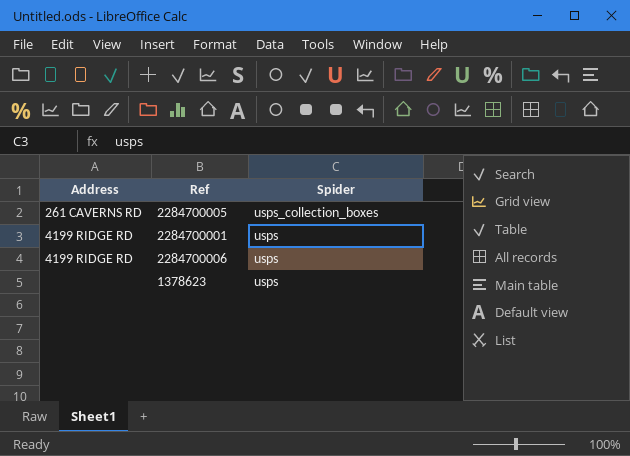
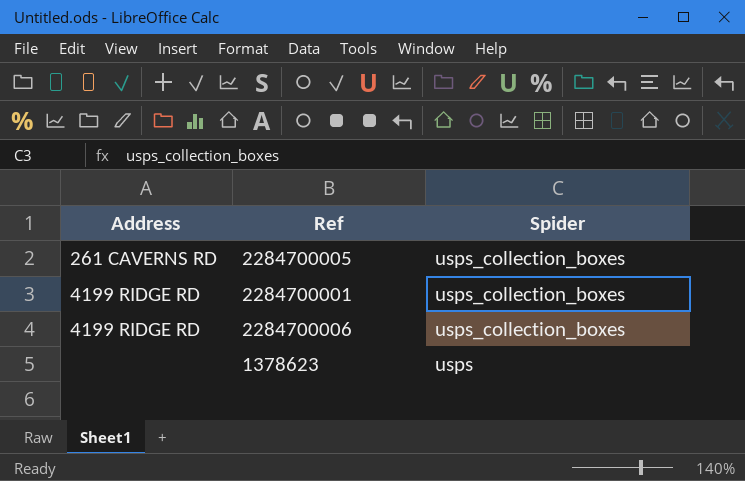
2284700001 | Spider: usps -> usps_collection_boxes
2284700006 | Spider: usps -> usps_collection_boxes

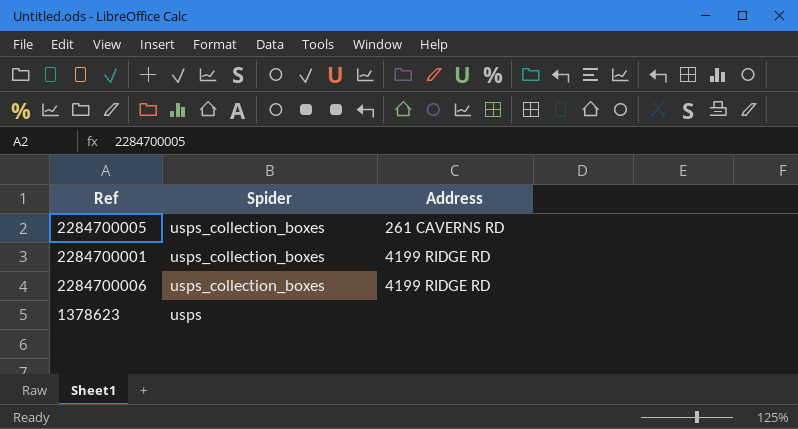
column Address | position: 1 -> 3

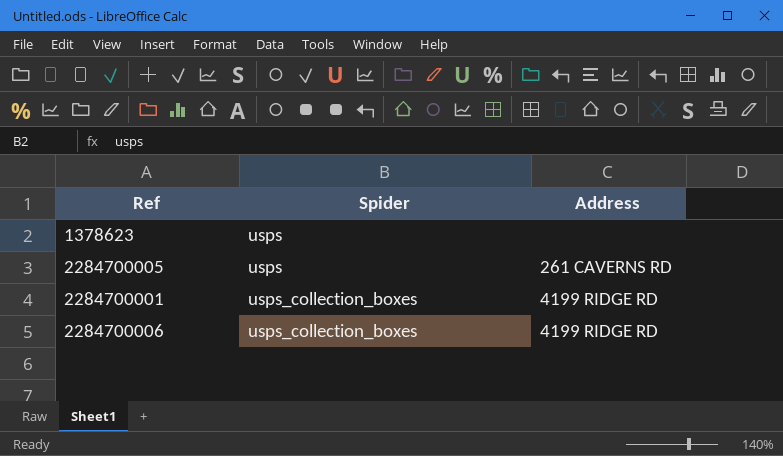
row order: Spider descending -> Spider ascending
2284700005 | Spider: usps_collection_boxes -> usps

